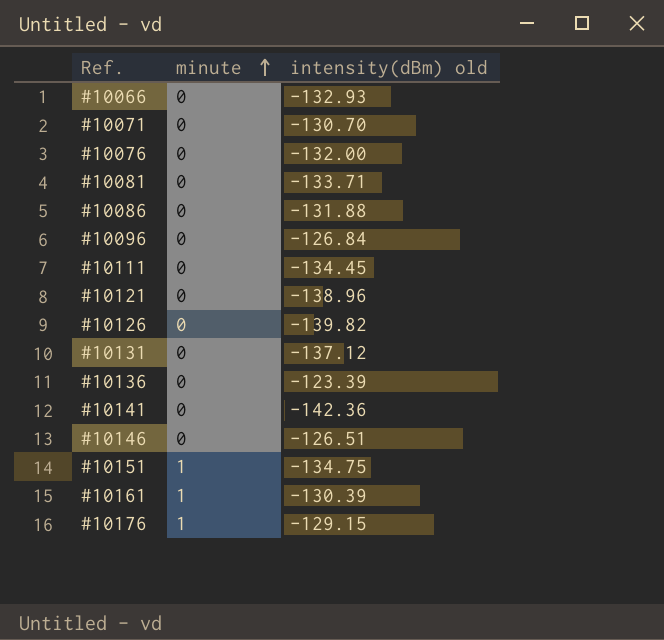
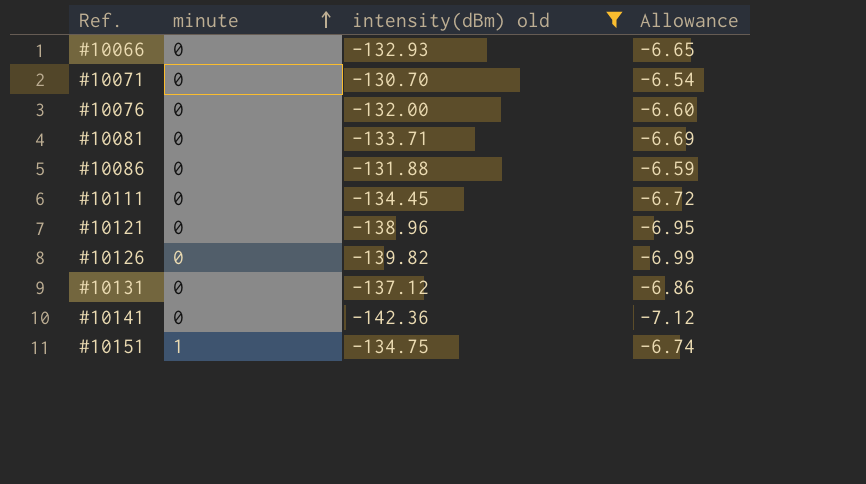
filter: none -> intensity(dBm) old <= -130.70
column Allowance | formula: none -> [intensity(dBm) old] * 0.05

